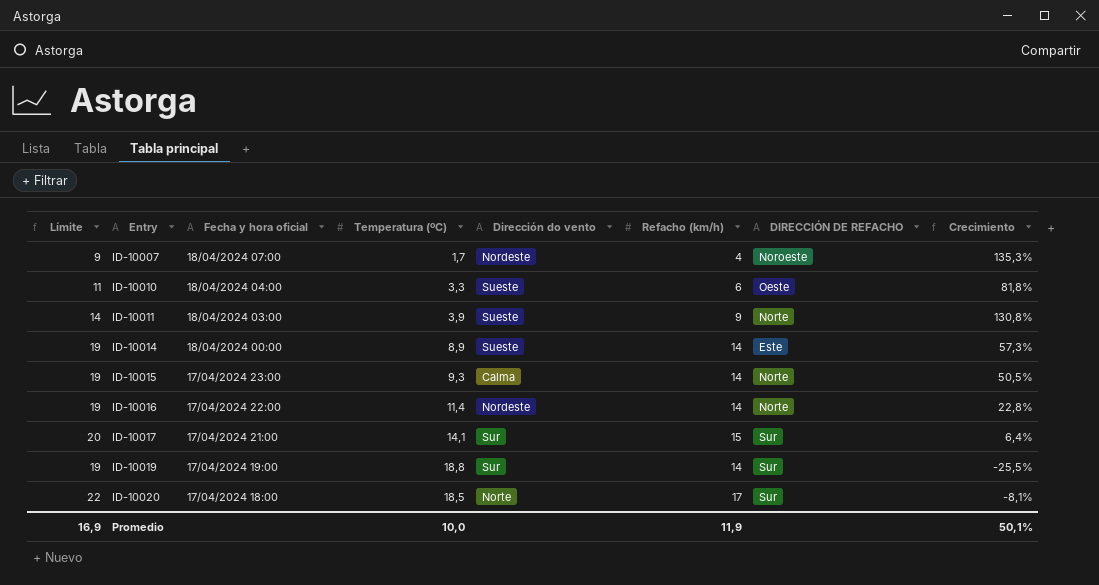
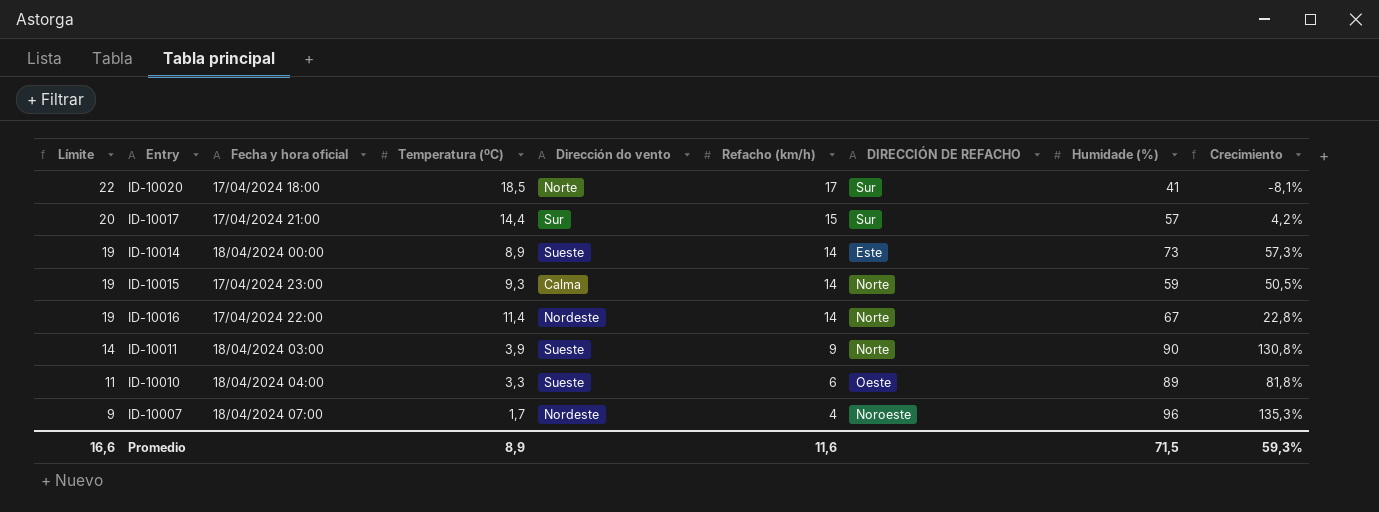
row order: Entry ascending -> Límite descending
column Humidade (%) | position: none -> 8
row ID-10019: 19 | 17/04/2024 19:00 | 18,8 | Sur | 14 | Sur | -25,5% -> none
ID-10017 | Temperatura (ºC): 14,1 -> 14,4
ID-10017 | Crecimiento: 6,4% -> 4,2%
Promedio | Límite: 16,9 -> 16,6
Promedio | Temperatura (ºC): 10,0 -> 8,9
Promedio | Refacho (km/h): 11,9 -> 11,6
Promedio | Crecimiento: 50,1% -> 59,3%

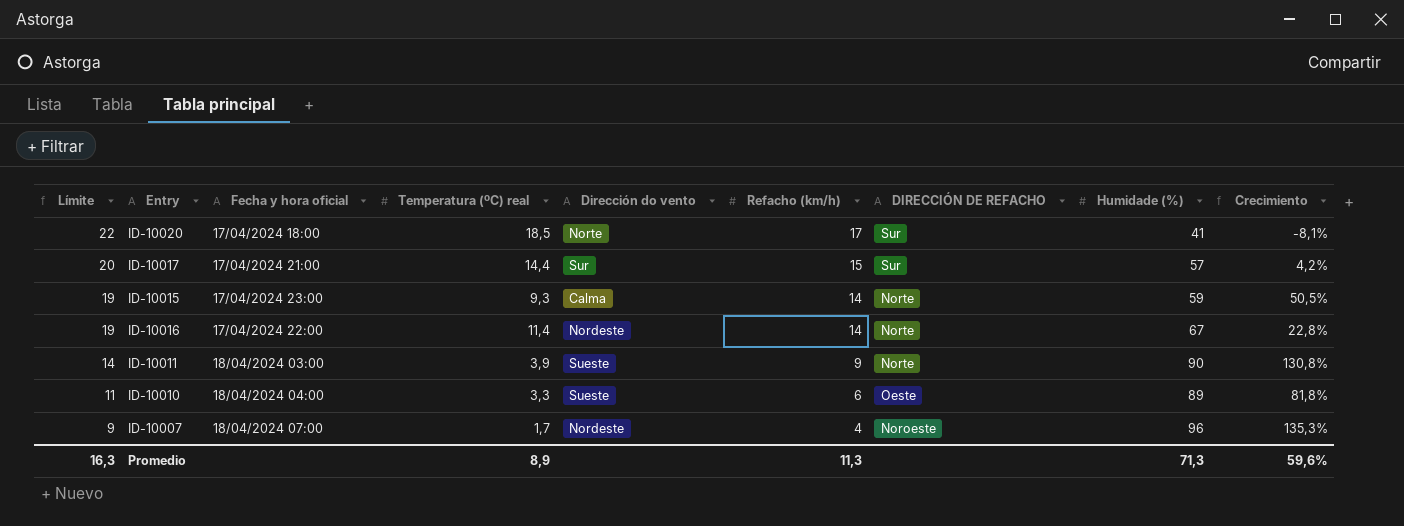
column name: Temperatura (ºC) -> Temperatura (ºC) real
row ID-10014: 19 | 18/04/2024 00:00 | 8,9 | Sueste | 14 | Este | 73 | 57,3% -> none
Promedio | Límite: 16,6 -> 16,3
Promedio | Refacho (km/h): 11,6 -> 11,3
Promedio | Humidade (%): 71,5 -> 71,3
Promedio | Crecimiento: 59,3% -> 59,6%

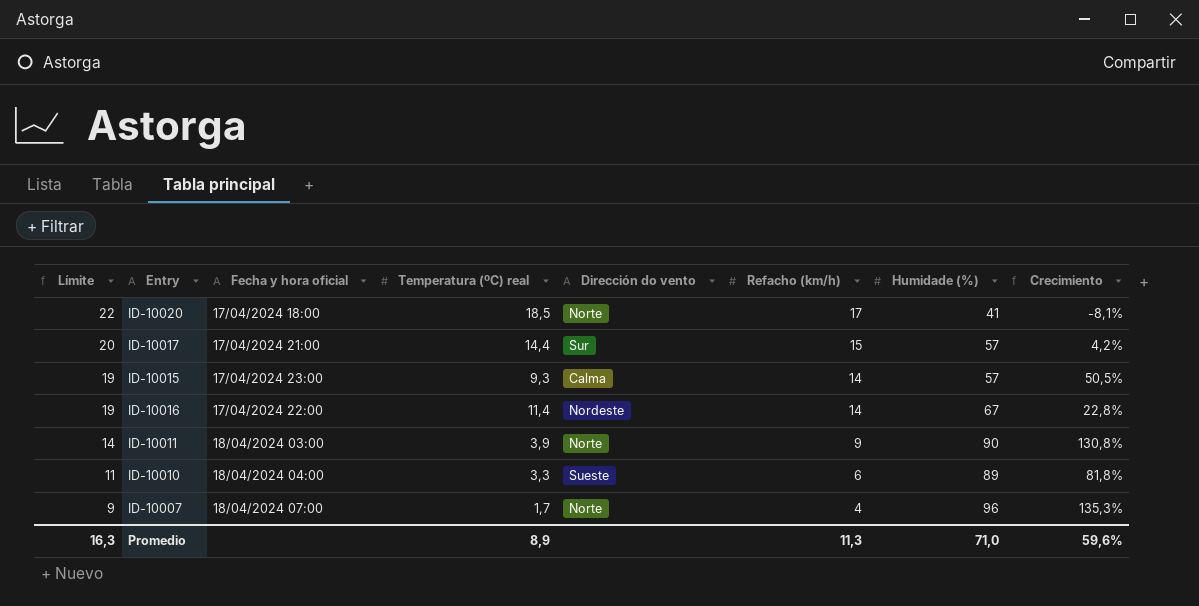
column DIRECCIÓN DE REFACHO | position: 7 -> none
ID-10015 | Humidade (%): 59 -> 57
ID-10011 | Dirección do vento: Sueste -> Norte
ID-10007 | Dirección do vento: Nordeste -> Norte
Promedio | Humidade (%): 71,3 -> 71,0

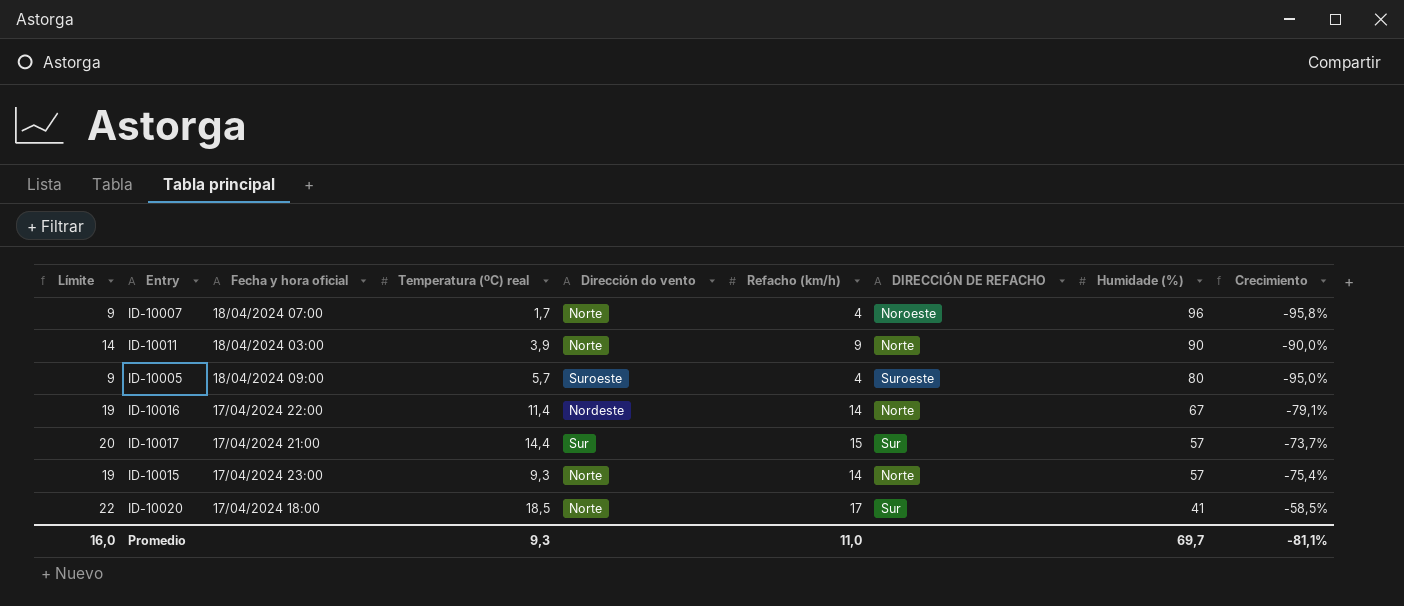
row order: Límite descending -> Humidade (%) descending
column DIRECCIÓN DE REFACHO | position: none -> 7
column Crecimiento | formula: ([Refacho (km/h)] - [Temperatura (ºC) real]) / [Temperatura (ºC) real] -> ([Refacho (km/h)] - [Humidade (%)]) / [Humidade (%)]
row ID-10010: 11 | 18/04/2024 04:00 | 3,3 | Sueste | 6 | 89 | 81,8% -> none
row ID-10005: none -> 9 | 18/04/2024 09:00 | 5,7 | Suroeste | 4 | Suroeste | 80 | -95,0%
ID-10015 | Dirección do vento: Calma -> Norte
Promedio | Límite: 16,3 -> 16,0
Promedio | Temperatura (ºC) real: 8,9 -> 9,3
Promedio | Refacho (km/h): 11,3 -> 11,0
Promedio | Humidade (%): 71,0 -> 69,7
Promedio | Crecimiento: 59,6% -> -81,1%

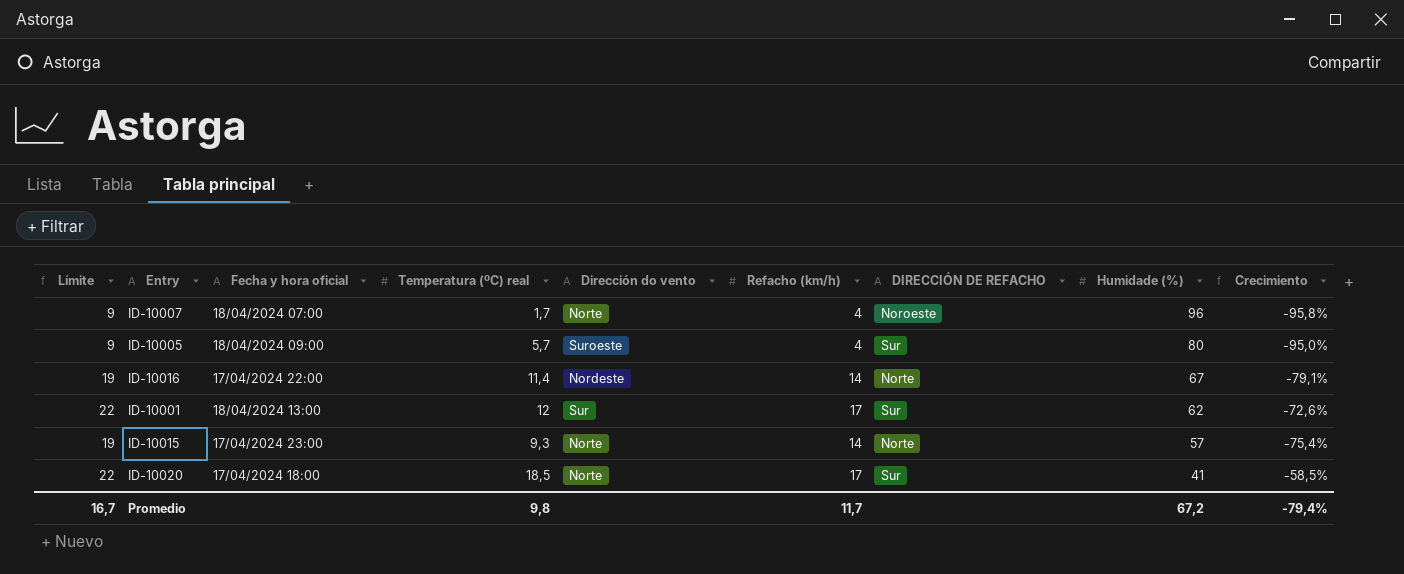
row ID-10011: 14 | 18/04/2024 03:00 | 3,9 | Norte | 9 | Norte | 90 | -90,0% -> none
row ID-10017: 20 | 17/04/2024 21:00 | 14,4 | Sur | 15 | Sur | 57 | -73,7% -> none
ID-10005 | DIRECCIÓN DE REFACHO: Suroeste -> Sur
row ID-10001: none -> 22 | 18/04/2024 13:00 | 12 | Sur | 17 | Sur | 62 | -72,6%
Promedio | Límite: 16,0 -> 16,7
Promedio | Temperatura (ºC) real: 9,3 -> 9,8
Promedio | Refacho (km/h): 11,0 -> 11,7
Promedio | Humidade (%): 69,7 -> 67,2
Promedio | Crecimiento: -81,1% -> -79,4%

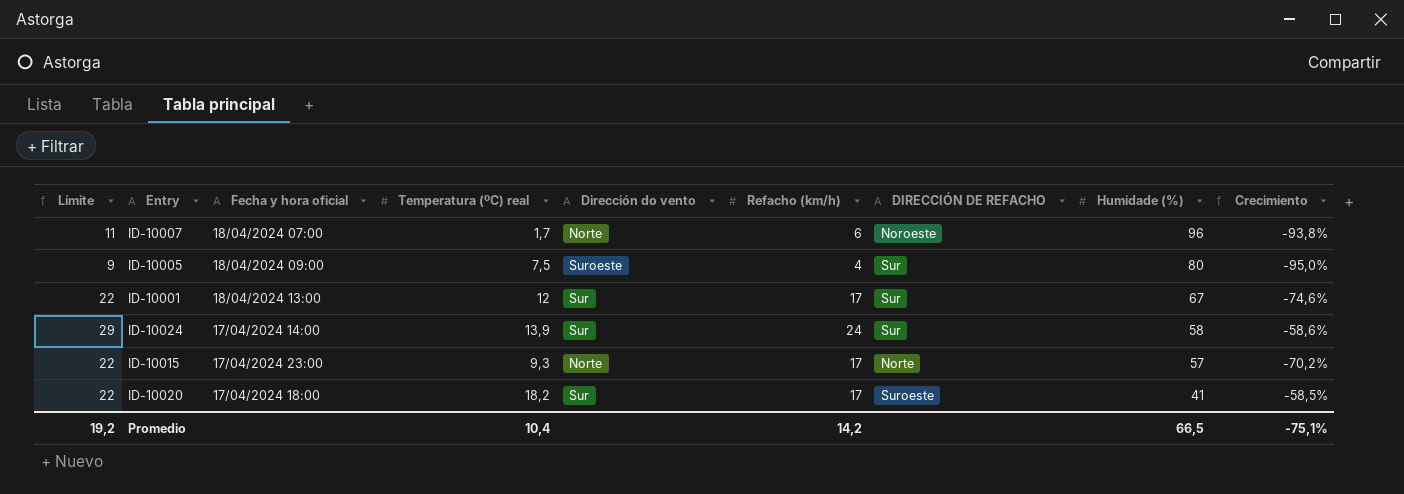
row ID-10016: 19 | 17/04/2024 22:00 | 11,4 | Nordeste | 14 | Norte | 67 | -79,1% -> none
ID-10007 | Límite: 9 -> 11
ID-10007 | Refacho (km/h): 4 -> 6
ID-10007 | Crecimiento: -95,8% -> -93,8%
ID-10005 | Temperatura (ºC) real: 5,7 -> 7,5
ID-10001 | Humidade (%): 62 -> 67
ID-10001 | Crecimiento: -72,6% -> -74,6%
row ID-10024: none -> 29 | 17/04/2024 14:00 | 13,9 | Sur | 24 | Sur | 58 | -58,6%
ID-10015 | Límite: 19 -> 22
ID-10015 | Refacho (km/h): 14 -> 17
ID-10015 | Crecimiento: -75,4% -> -70,2%
ID-10020 | Temperatura (ºC) real: 18,5 -> 18,2
ID-10020 | Dirección do vento: Norte -> Sur
ID-10020 | DIRECCIÓN DE REFACHO: Sur -> Suroeste
Promedio | Límite: 16,7 -> 19,2
Promedio | Temperatura (ºC) real: 9,8 -> 10,4
Promedio | Refacho (km/h): 11,7 -> 14,2
Promedio | Humidade (%): 67,2 -> 66,5
Promedio | Crecimiento: -79,4% -> -75,1%

